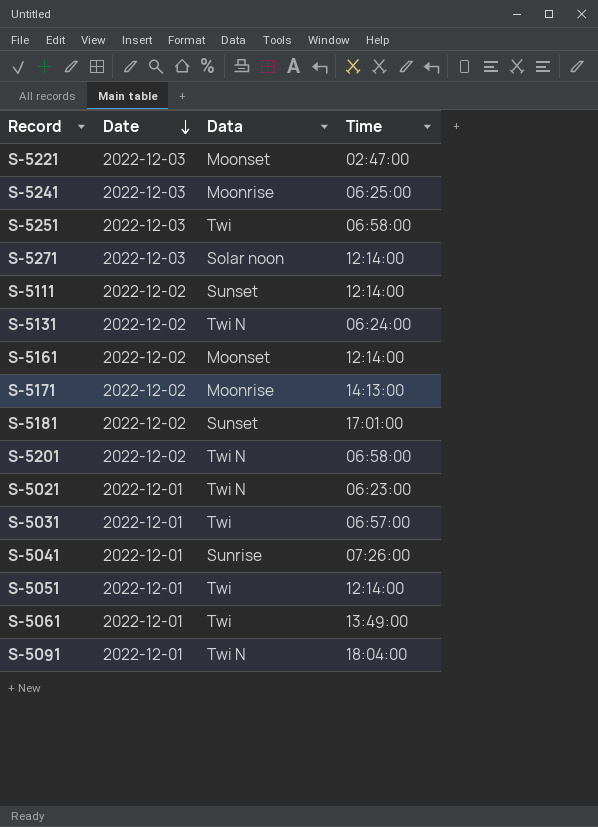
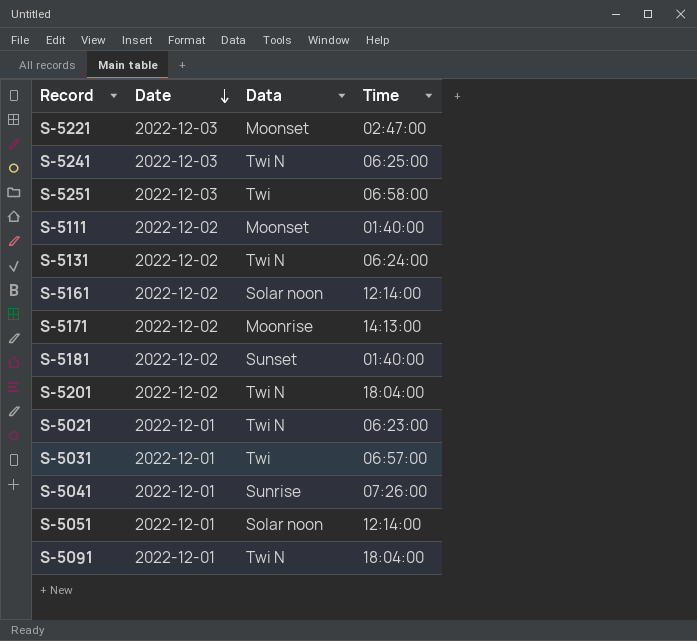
row S-5271: 2022-12-03 | Solar noon | 12:14:00 -> none
row S-5061: 2022-12-01 | Twi | 13:49:00 -> none
S-5241 | Data: Moonrise -> Twi N
S-5111 | Data: Sunset -> Moonset
S-5111 | Time: 12:14:00 -> 01:40:00
S-5161 | Data: Moonset -> Solar noon
S-5181 | Time: 17:01:00 -> 01:40:00
S-5201 | Time: 06:58:00 -> 18:04:00
S-5051 | Data: Twi -> Solar noon

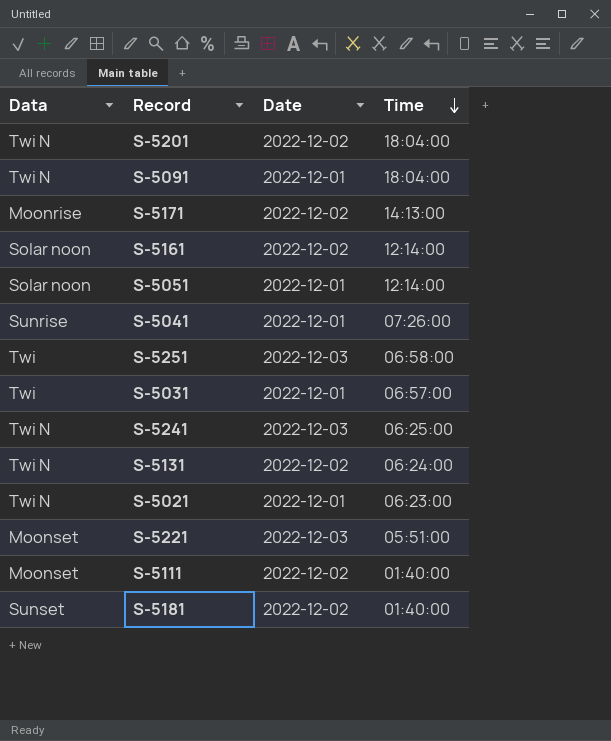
row order: Date descending -> Time descending
column Data | position: 3 -> 1
S-5221 | Time: 02:47:00 -> 05:51:00

